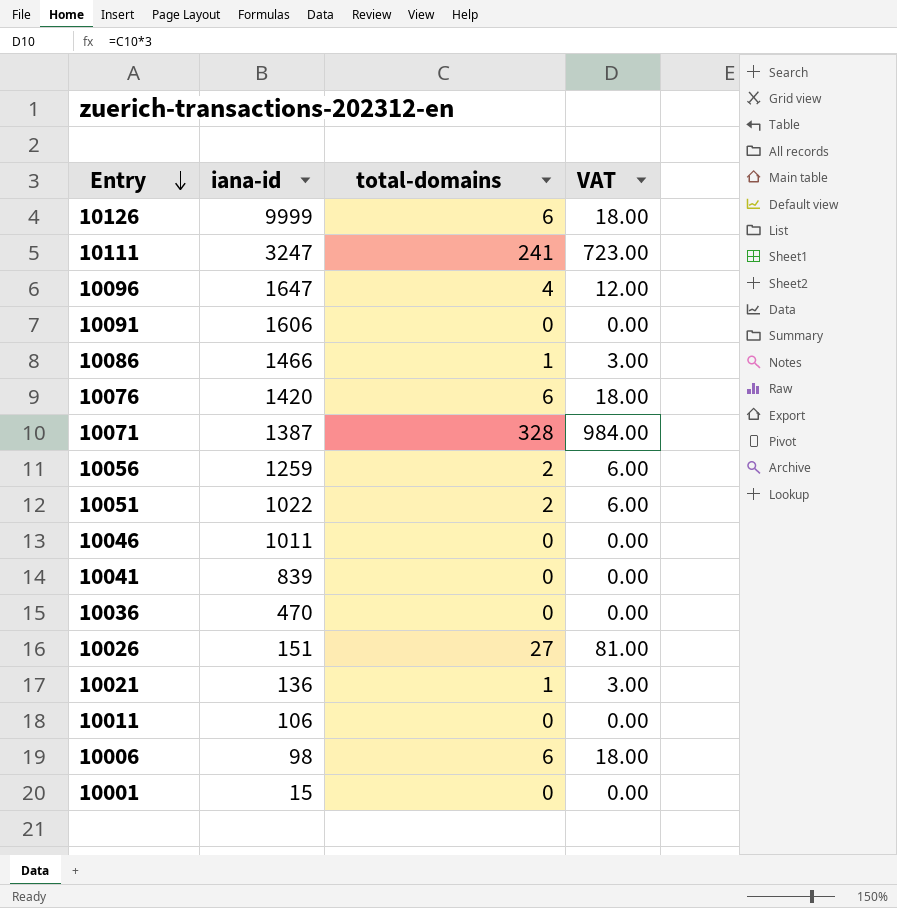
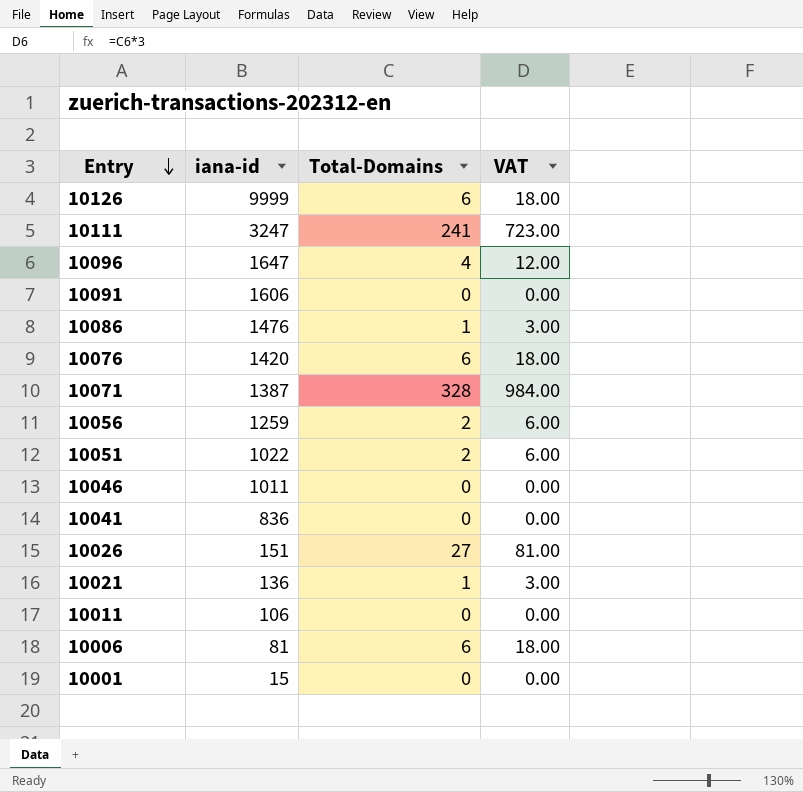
column name: total-domains -> Total-Domains
row 10036: 470 | 0 | 0.00 -> none
10086 | iana-id: 1466 -> 1476
10041 | iana-id: 839 -> 836
10006 | iana-id: 98 -> 81

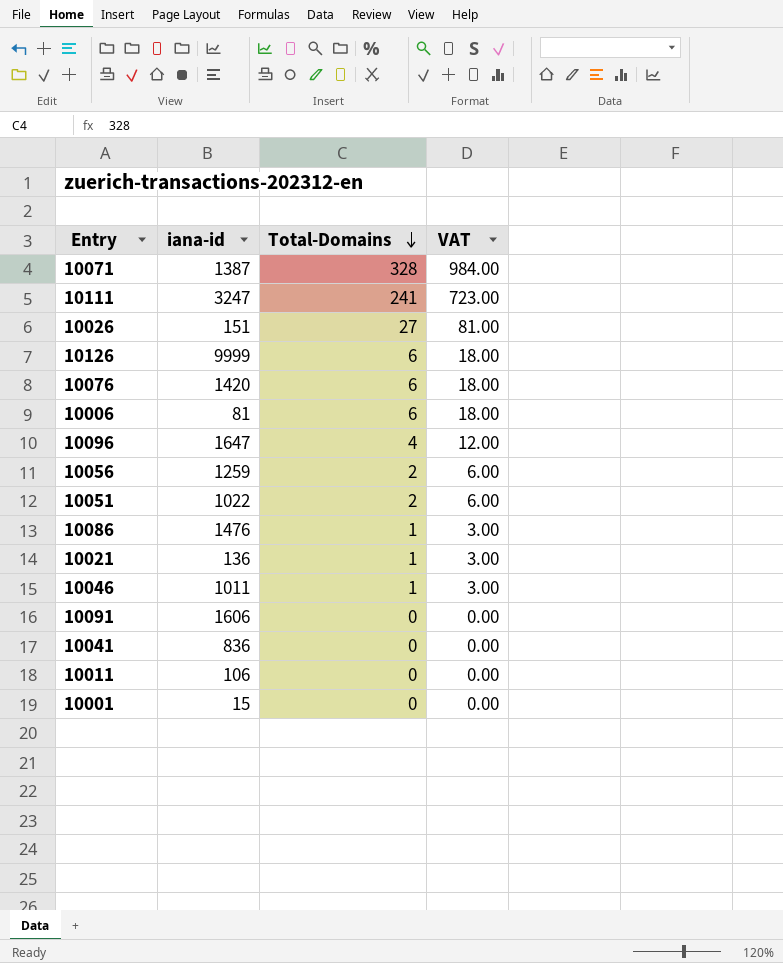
row order: Entry descending -> Total-Domains descending
10046 | Total-Domains: 0 -> 1
10046 | VAT: 0.00 -> 3.00

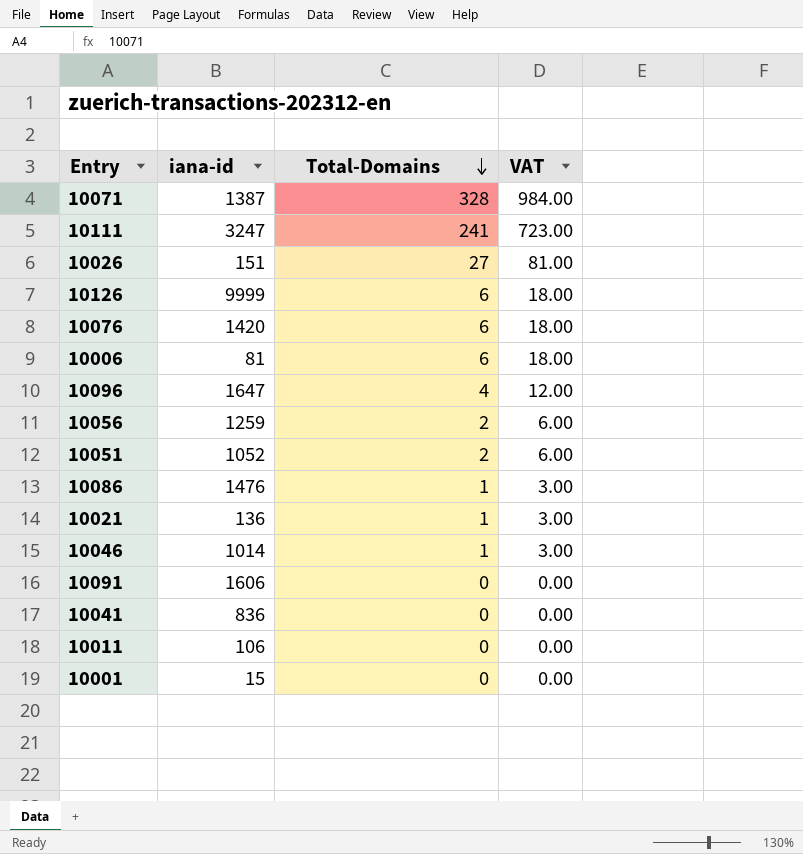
10051 | iana-id: 1022 -> 1052
10046 | iana-id: 1011 -> 1014

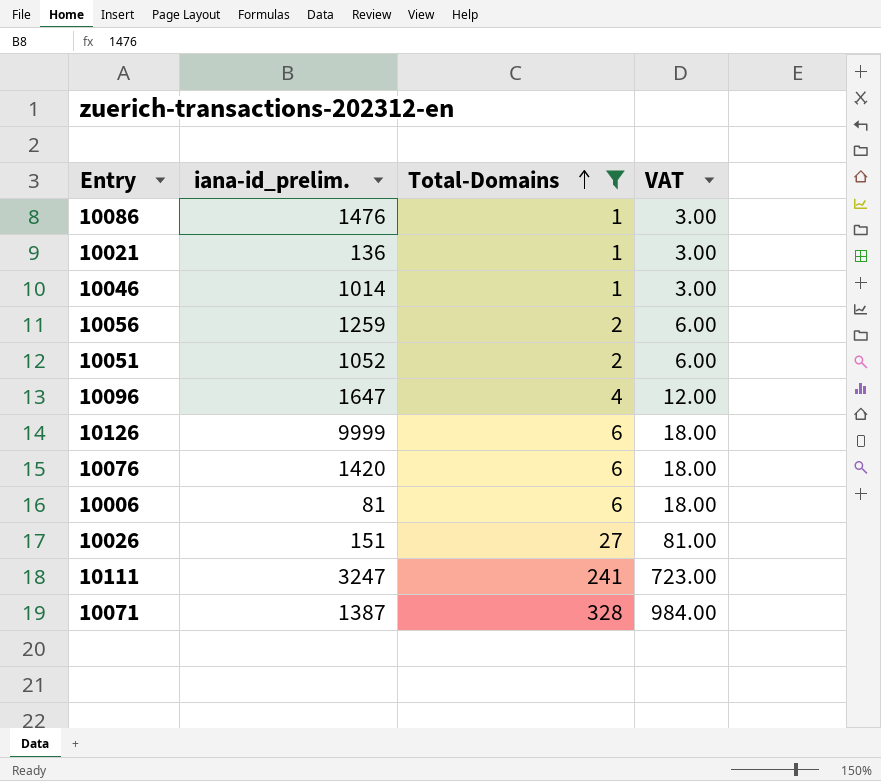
filter: none -> Total-Domains != 0
row order: Total-Domains descending -> Total-Domains ascending
column name: iana-id -> iana-id_prelim.

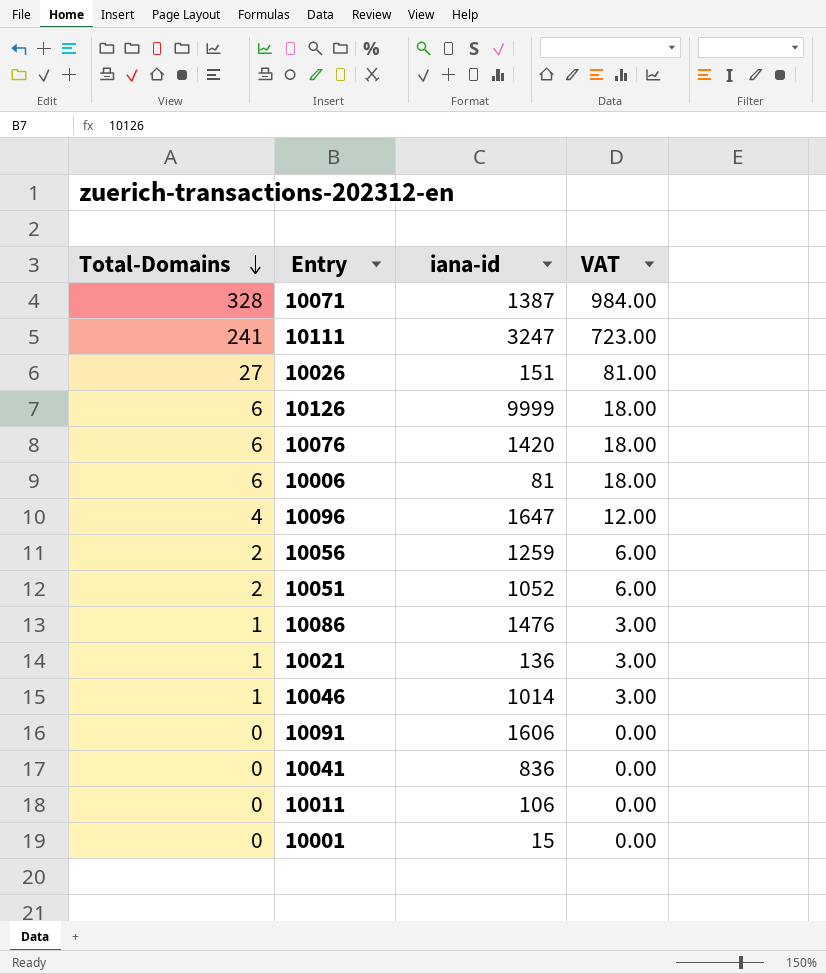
filter: Total-Domains != 0 -> none
row order: Total-Domains ascending -> Total-Domains descending
column Total-Domains | position: 3 -> 1
column name: iana-id_prelim. -> iana-id

